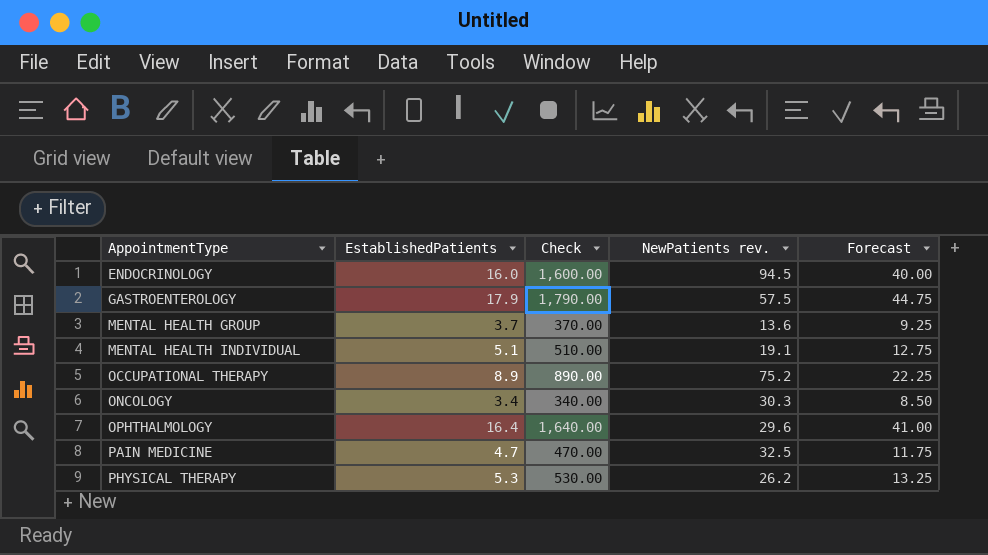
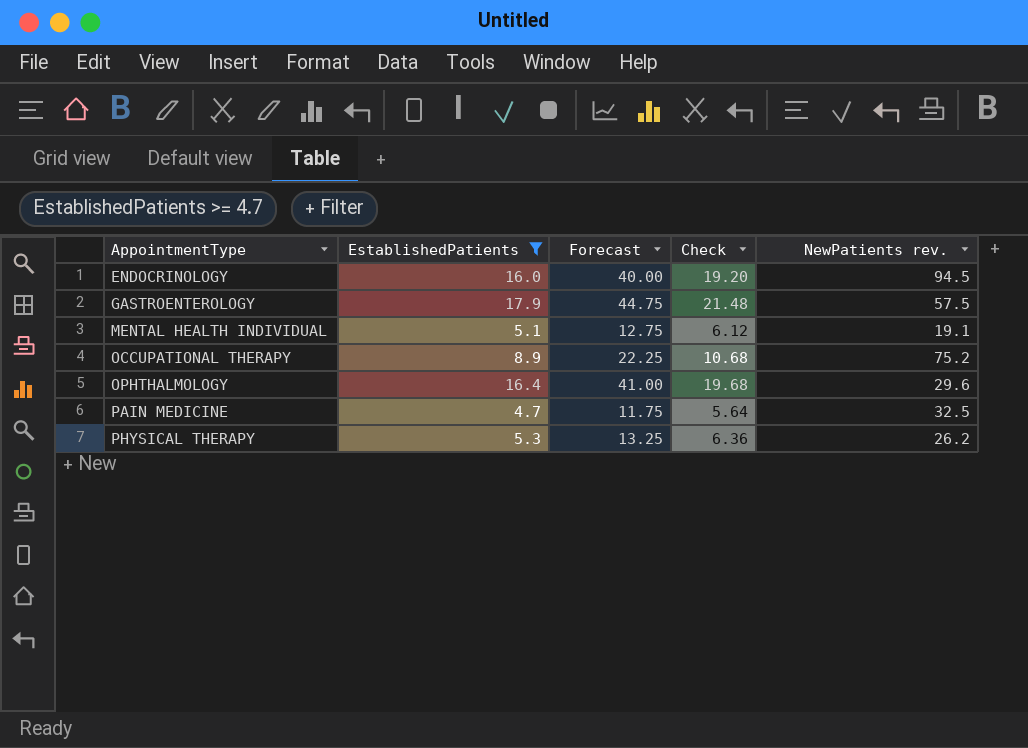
filter: none -> EstablishedPatients >= 4.7
column Forecast | position: 5 -> 3
column Check | formula: [EstablishedPatients] * 100 -> [EstablishedPatients] * 1.2

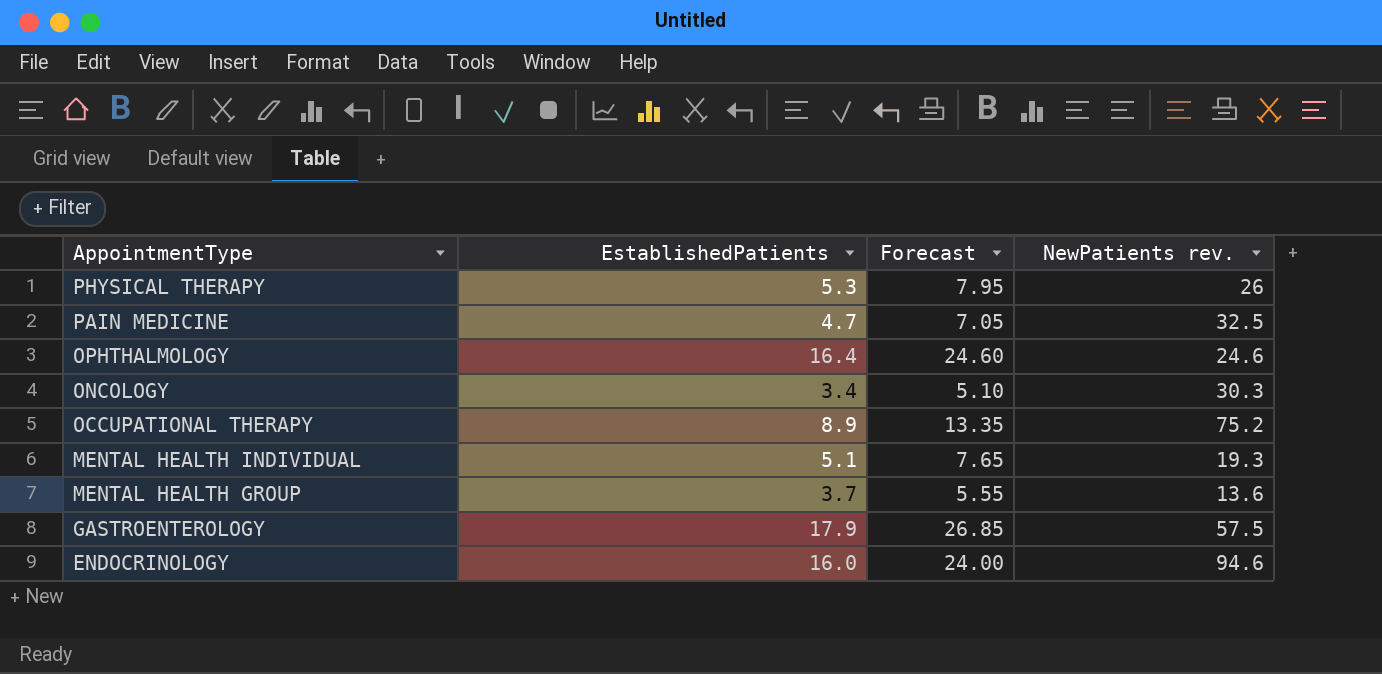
filter: EstablishedPatients >= 4.7 -> none
row order: AppointmentType ascending -> AppointmentType descending
column Check | formula: [EstablishedPatients] * 1.2 -> none
column Forecast | formula: [EstablishedPatients] * 2.5 -> [EstablishedPatients] * 1.5
PHYSICAL THERAPY | NewPatients rev.: 26.2 -> 26
OPHTHALMOLOGY | NewPatients rev.: 29.6 -> 24.6
MENTAL HEALTH INDIVIDUAL | NewPatients rev.: 19.1 -> 19.3
ENDOCRINOLOGY | NewPatients rev.: 94.5 -> 94.6

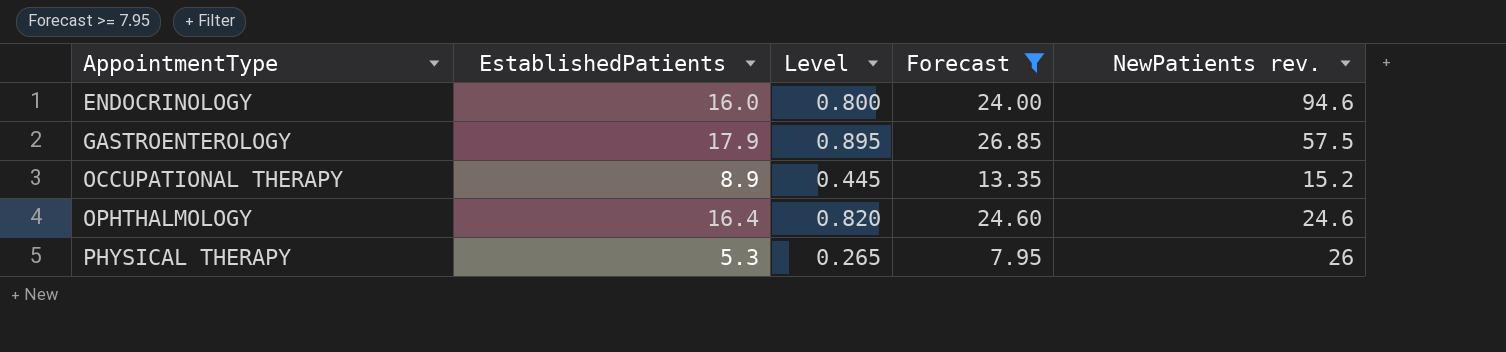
filter: none -> Forecast >= 7.95
row order: AppointmentType descending -> AppointmentType ascending
column Level | formula: none -> [EstablishedPatients] * 0.05
OCCUPATIONAL THERAPY | NewPatients rev.: 75.2 -> 15.2

